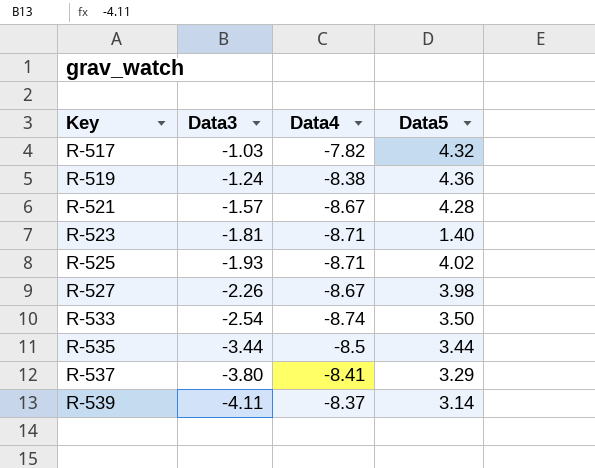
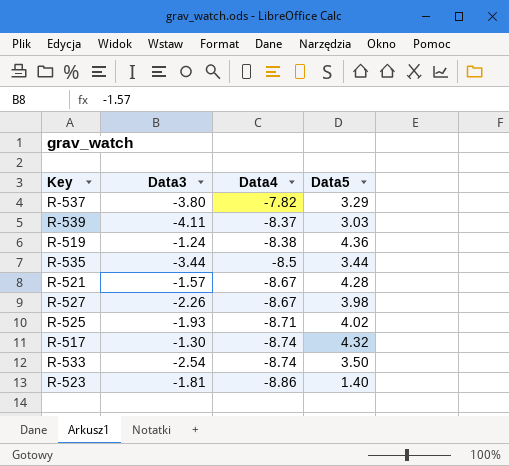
row order: Key ascending -> Data4 descending
R-537 | Data4: -8.41 -> -7.82
R-539 | Data5: 3.14 -> 3.03
R-517 | Data3: -1.03 -> -1.30
R-517 | Data4: -7.82 -> -8.74
R-523 | Data4: -8.71 -> -8.86

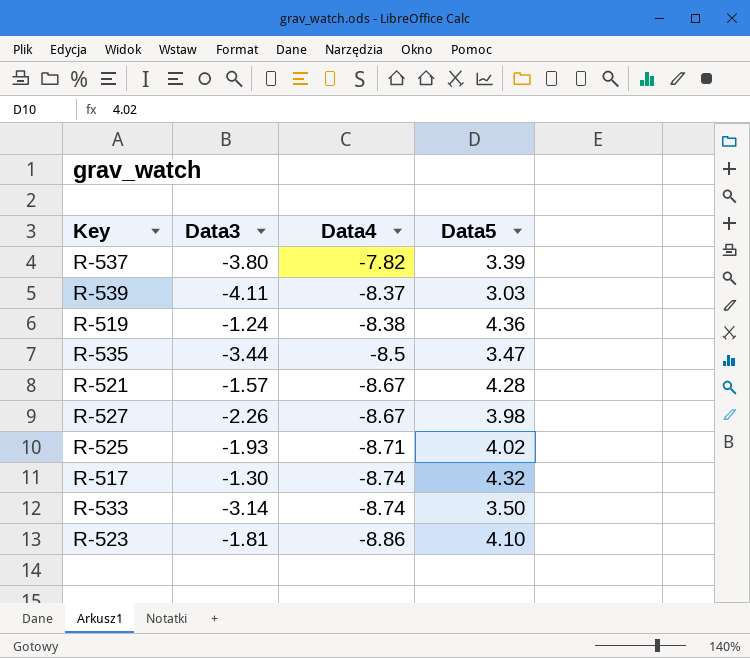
R-537 | Data5: 3.29 -> 3.39
R-535 | Data5: 3.44 -> 3.47
R-533 | Data3: -2.54 -> -3.14
R-523 | Data5: 1.40 -> 4.10

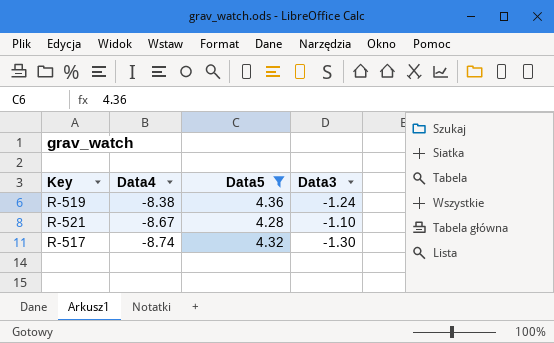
filter: none -> Data5 >= 4.28
column Data3 | position: 2 -> 4
R-521 | Data3: -1.57 -> -1.10

